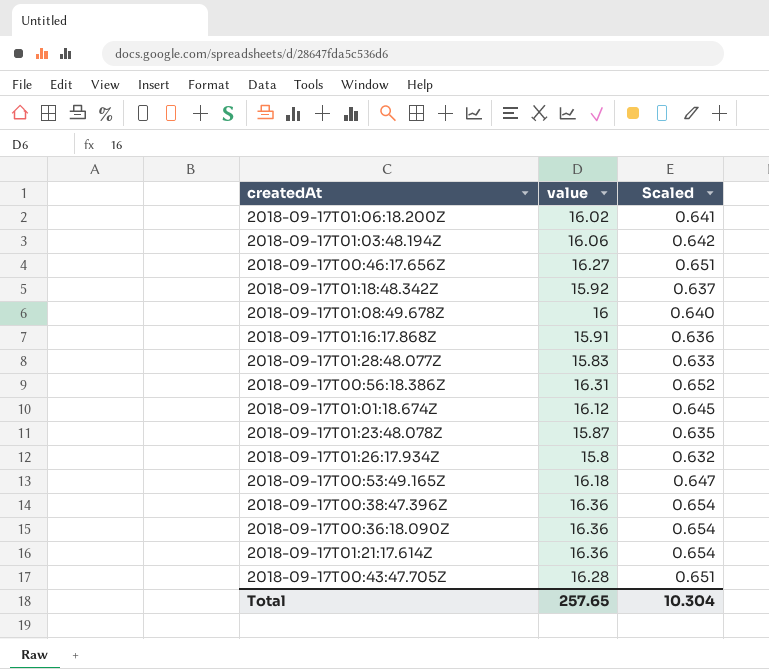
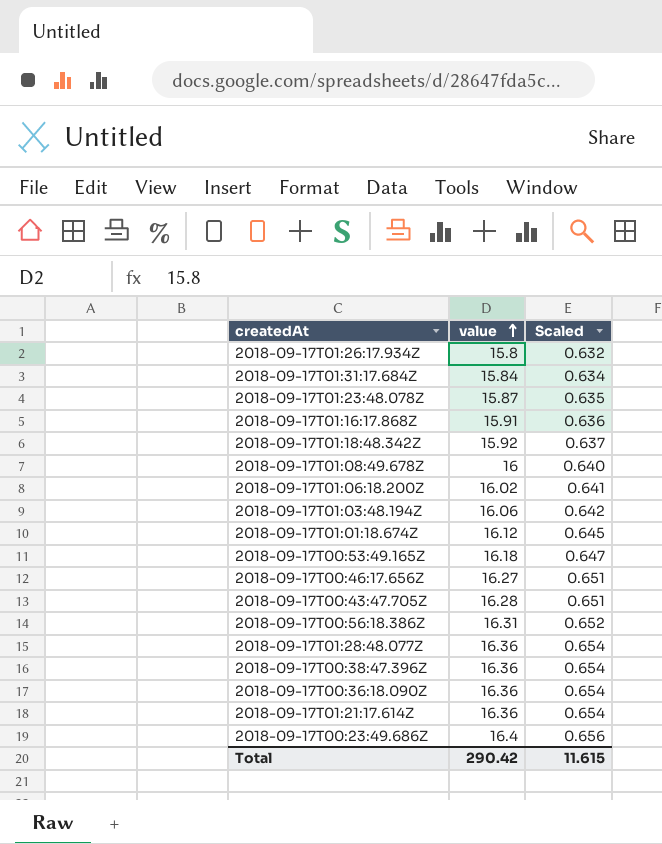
row order: none -> value ascending
row 2018-09-17T01:31:17.684Z: none -> 15.84 | 0.634
2018-09-17T01:28:48.077Z | value: 15.83 -> 16.36
2018-09-17T01:28:48.077Z | Scaled: 0.633 -> 0.654
row 2018-09-17T00:23:49.686Z: none -> 16.4 | 0.656
Total | value: 257.65 -> 290.42
Total | Scaled: 10.304 -> 11.615

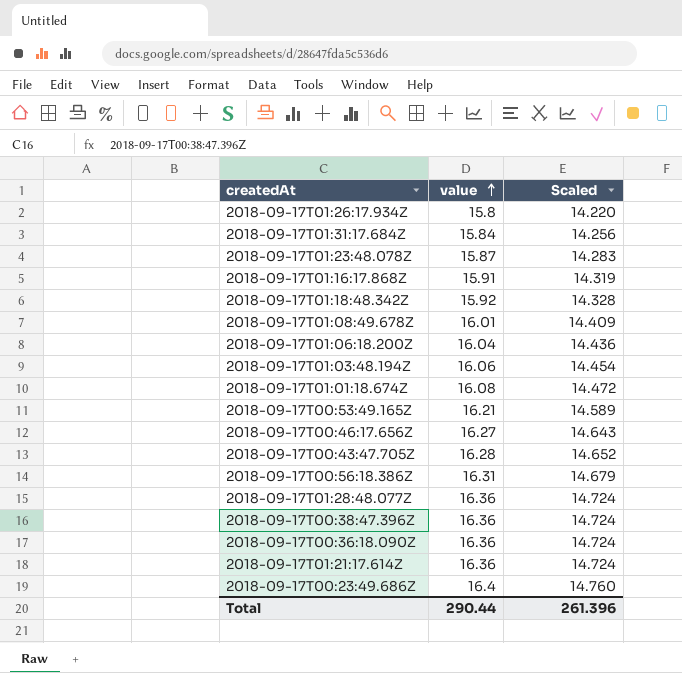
column Scaled | formula: [value] * 0.04 -> [value] * 0.9
2018-09-17T01:08:49.678Z | value: 16 -> 16.01
2018-09-17T01:06:18.200Z | value: 16.02 -> 16.04
2018-09-17T01:01:18.674Z | value: 16.12 -> 16.08
2018-09-17T00:53:49.165Z | value: 16.18 -> 16.21
Total | value: 290.42 -> 290.44
Total | Scaled: 11.615 -> 261.396

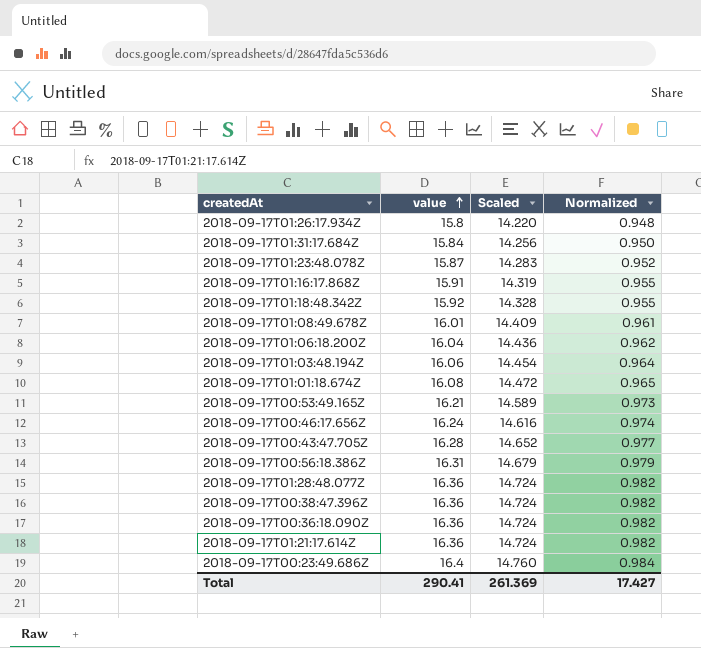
column Normalized | formula: none -> [value] * 0.06
2018-09-17T00:46:17.656Z | value: 16.27 -> 16.24
2018-09-17T00:46:17.656Z | Scaled: 14.643 -> 14.616
Total | value: 290.44 -> 290.41
Total | Scaled: 261.396 -> 261.369

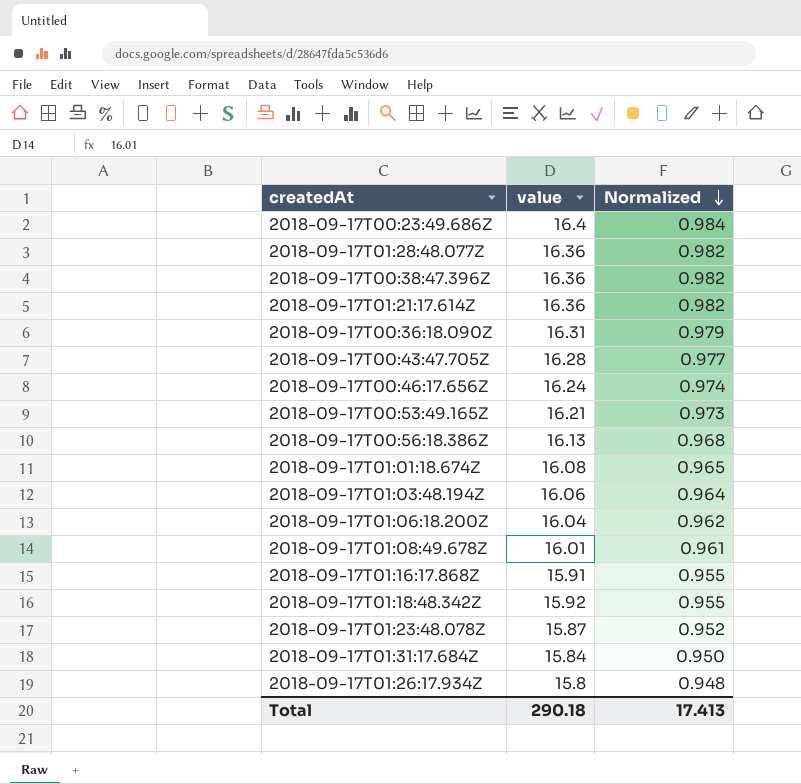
row order: value ascending -> Normalized descending
column Scaled | formula: [value] * 0.9 -> none
2018-09-17T00:36:18.090Z | value: 16.36 -> 16.31
2018-09-17T00:36:18.090Z | Normalized: 0.982 -> 0.979
2018-09-17T00:56:18.386Z | value: 16.31 -> 16.13
2018-09-17T00:56:18.386Z | Normalized: 0.979 -> 0.968
Total | value: 290.41 -> 290.18
Total | Normalized: 17.427 -> 17.413

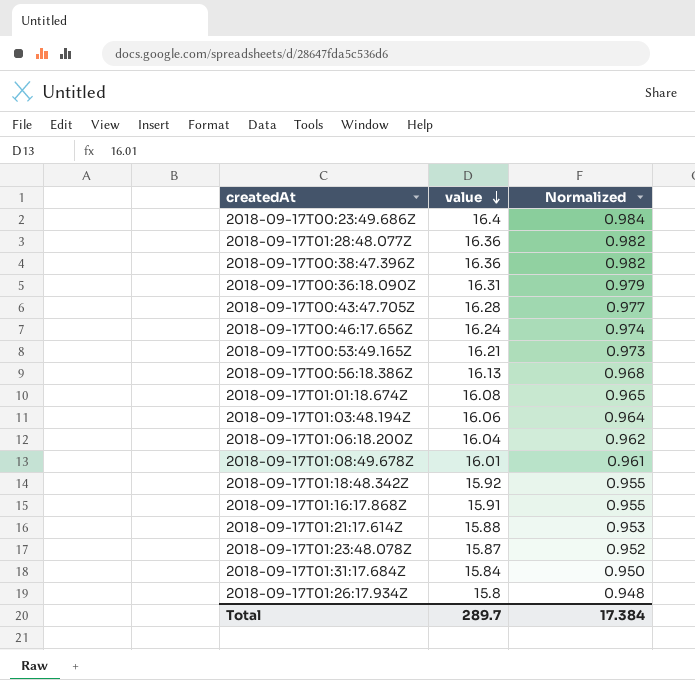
row order: Normalized descending -> value descending
2018-09-17T01:21:17.614Z | value: 16.36 -> 15.88
2018-09-17T01:21:17.614Z | Normalized: 0.982 -> 0.953
Total | value: 290.18 -> 289.7
Total | Normalized: 17.413 -> 17.384

